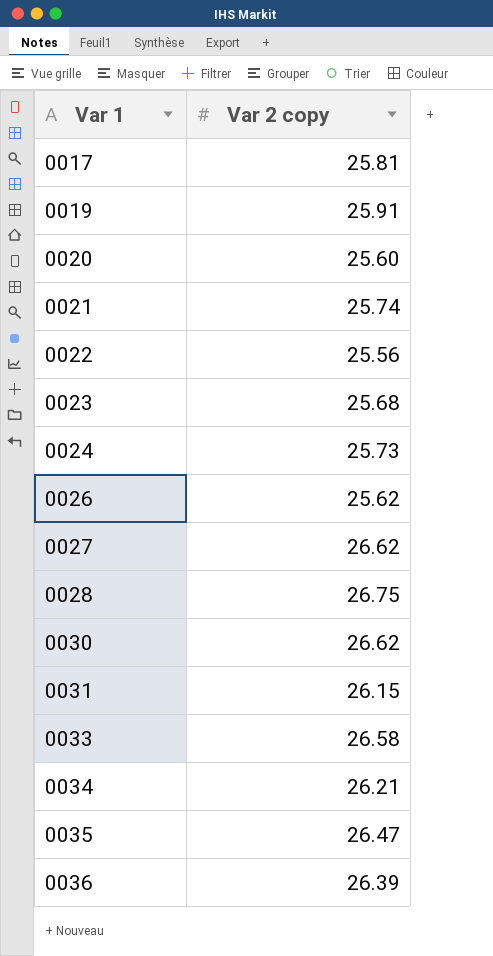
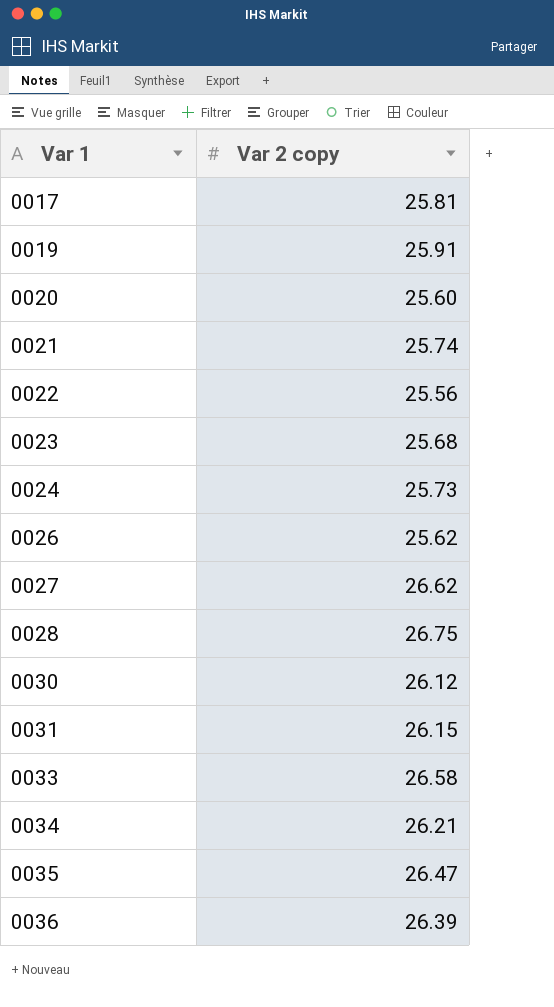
0030 | Var 2 copy: 26.62 -> 26.12

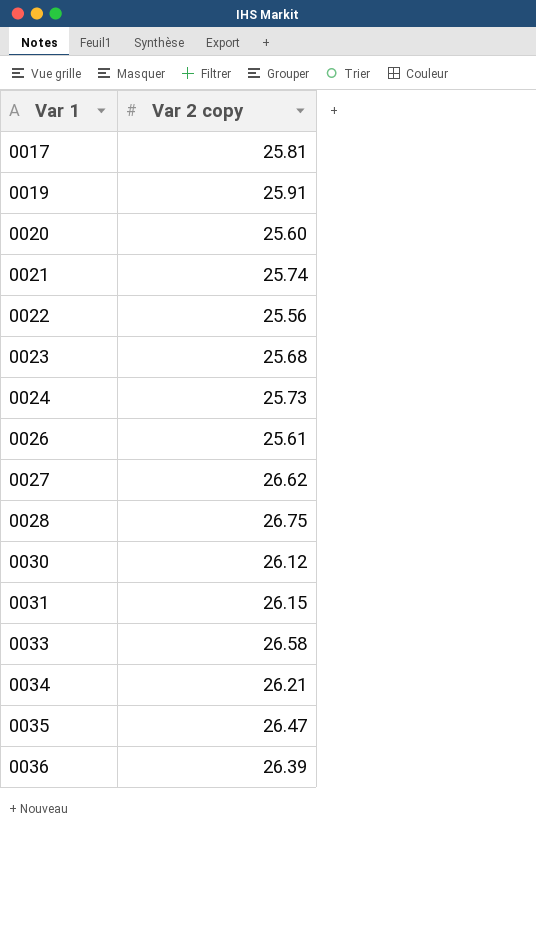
0026 | Var 2 copy: 25.62 -> 25.61

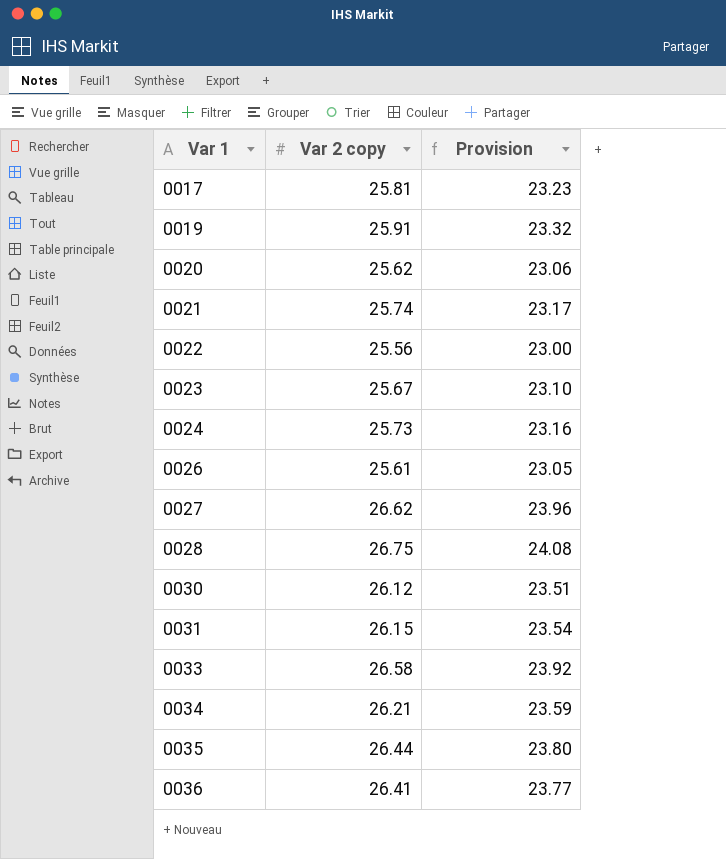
column Provision | formula: none -> [Var 2 copy] * 0.9
0020 | Var 2 copy: 25.60 -> 25.62
0023 | Var 2 copy: 25.68 -> 25.67
0035 | Var 2 copy: 26.47 -> 26.44
0036 | Var 2 copy: 26.39 -> 26.41

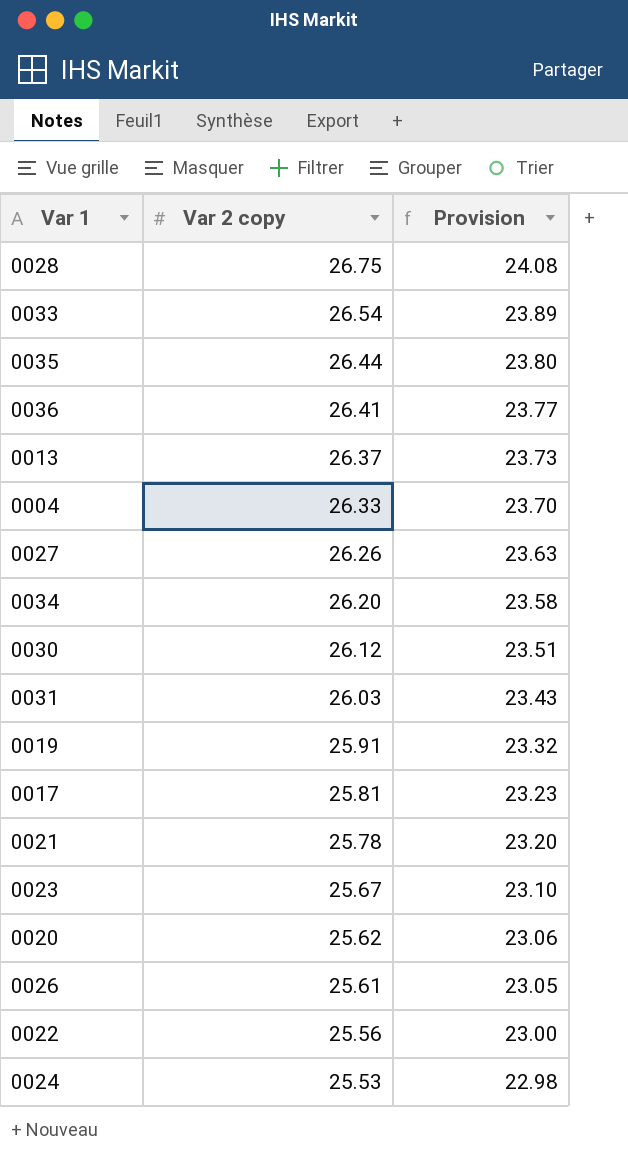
row order: Var 1 ascending -> Var 2 copy descending
0033 | Var 2 copy: 26.58 -> 26.54
0033 | Provision: 23.92 -> 23.89
row 0013: none -> 26.37 | 23.73
row 0004: none -> 26.33 | 23.70
0027 | Var 2 copy: 26.62 -> 26.26
0027 | Provision: 23.96 -> 23.63
0034 | Var 2 copy: 26.21 -> 26.20
0034 | Provision: 23.59 -> 23.58
0031 | Var 2 copy: 26.15 -> 26.03
0031 | Provision: 23.54 -> 23.43
0021 | Var 2 copy: 25.74 -> 25.78
0021 | Provision: 23.17 -> 23.20
0024 | Var 2 copy: 25.73 -> 25.53
0024 | Provision: 23.16 -> 22.98

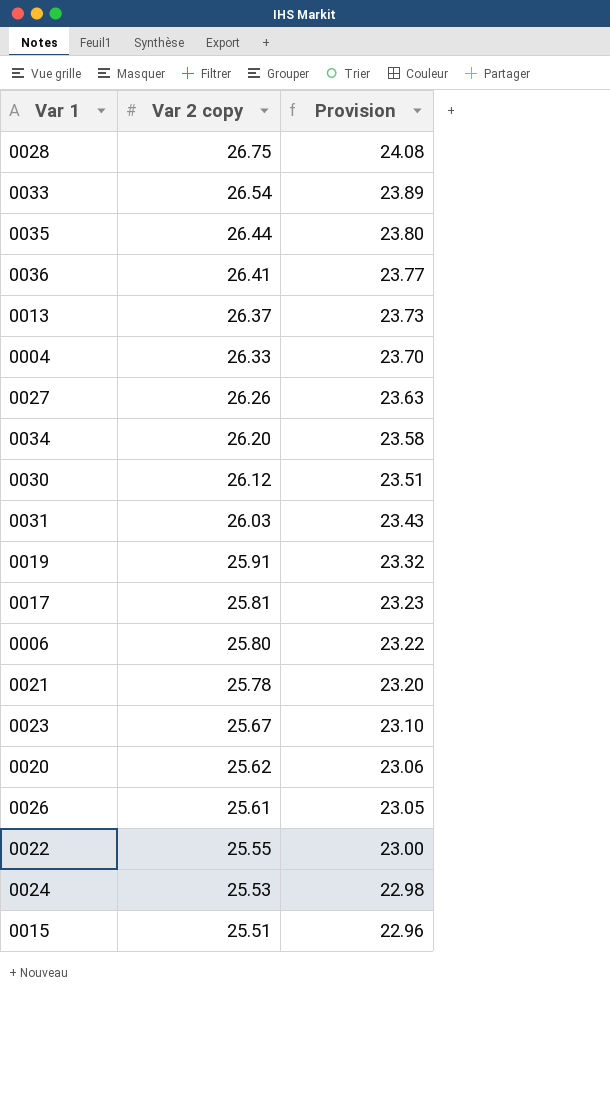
row 0006: none -> 25.80 | 23.22
0022 | Var 2 copy: 25.56 -> 25.55
row 0015: none -> 25.51 | 22.96

